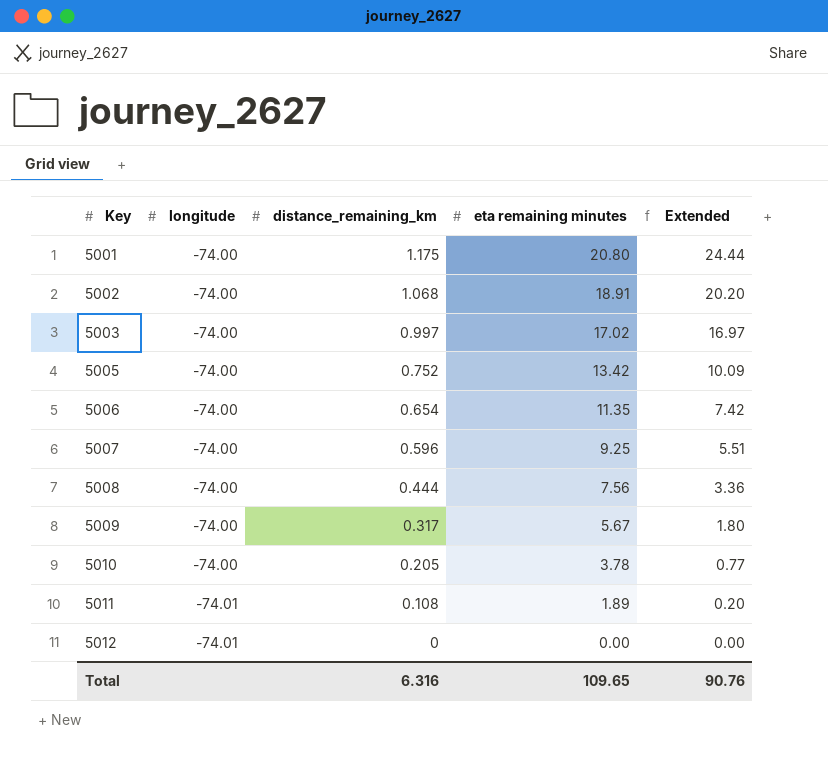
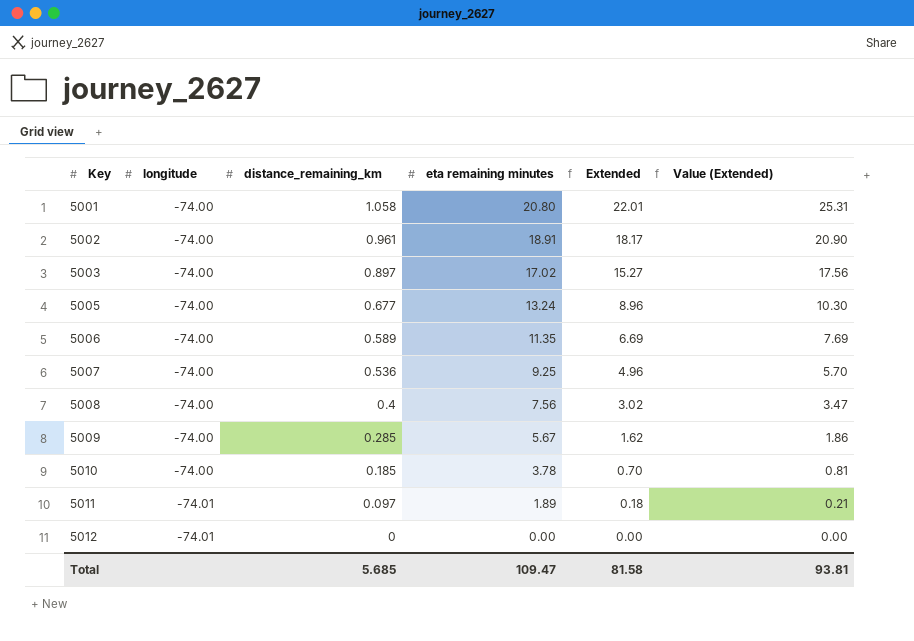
column Value (Extended) | formula: none -> [Extended] * 1.15
5001 | distance_remaining_km: 1.175 -> 1.058
5001 | Extended: 24.44 -> 22.01
5002 | distance_remaining_km: 1.068 -> 0.961
5002 | Extended: 20.20 -> 18.17
5003 | distance_remaining_km: 0.997 -> 0.897
5003 | Extended: 16.97 -> 15.27
5005 | distance_remaining_km: 0.752 -> 0.677
5005 | eta remaining minutes: 13.42 -> 13.24
5005 | Extended: 10.09 -> 8.96
5006 | distance_remaining_km: 0.654 -> 0.589
5006 | Extended: 7.42 -> 6.69
5007 | distance_remaining_km: 0.596 -> 0.536
5007 | Extended: 5.51 -> 4.96
5008 | distance_remaining_km: 0.444 -> 0.4
5008 | Extended: 3.36 -> 3.02
5009 | distance_remaining_km: 0.317 -> 0.285
5009 | Extended: 1.80 -> 1.62
5010 | distance_remaining_km: 0.205 -> 0.185
5010 | Extended: 0.77 -> 0.70
5011 | distance_remaining_km: 0.108 -> 0.097
5011 | Extended: 0.20 -> 0.18
Total | distance_remaining_km: 6.316 -> 5.685
Total | eta remaining minutes: 109.65 -> 109.47
Total | Extended: 90.76 -> 81.58

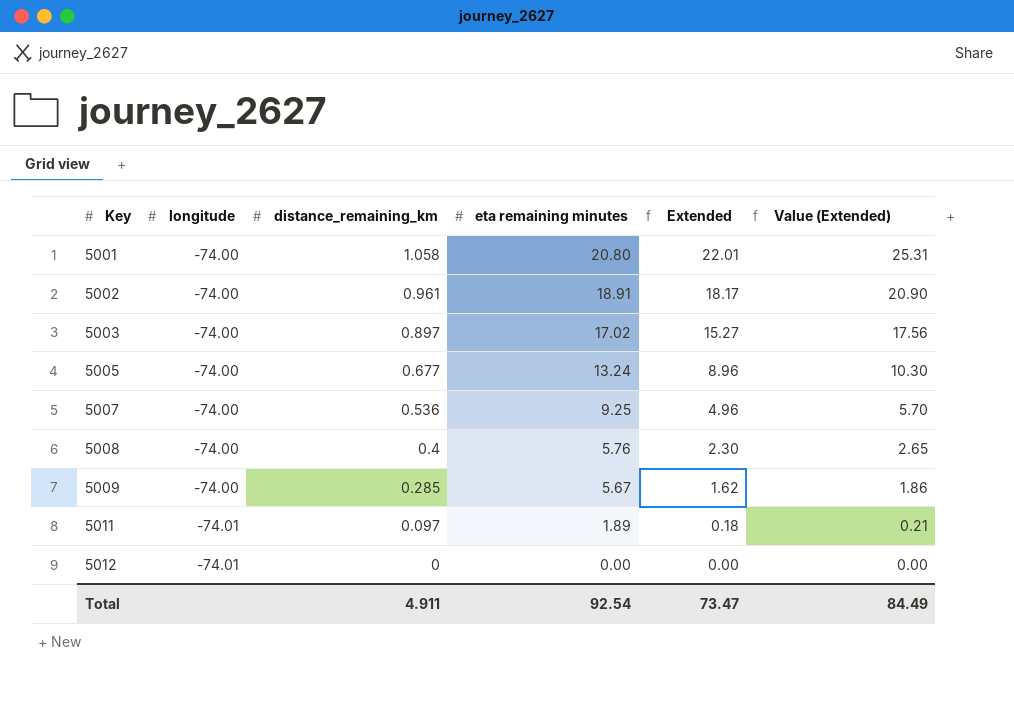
row 5006: -74.00 | 0.589 | 11.35 | 6.69 | 7.69 -> none
row 5010: -74.00 | 0.185 | 3.78 | 0.70 | 0.81 -> none
5008 | eta remaining minutes: 7.56 -> 5.76
5008 | Extended: 3.02 -> 2.30
5008 | Value (Extended): 3.47 -> 2.65
Total | distance_remaining_km: 5.685 -> 4.911
Total | eta remaining minutes: 109.47 -> 92.54
Total | Extended: 81.58 -> 73.47
Total | Value (Extended): 93.81 -> 84.49

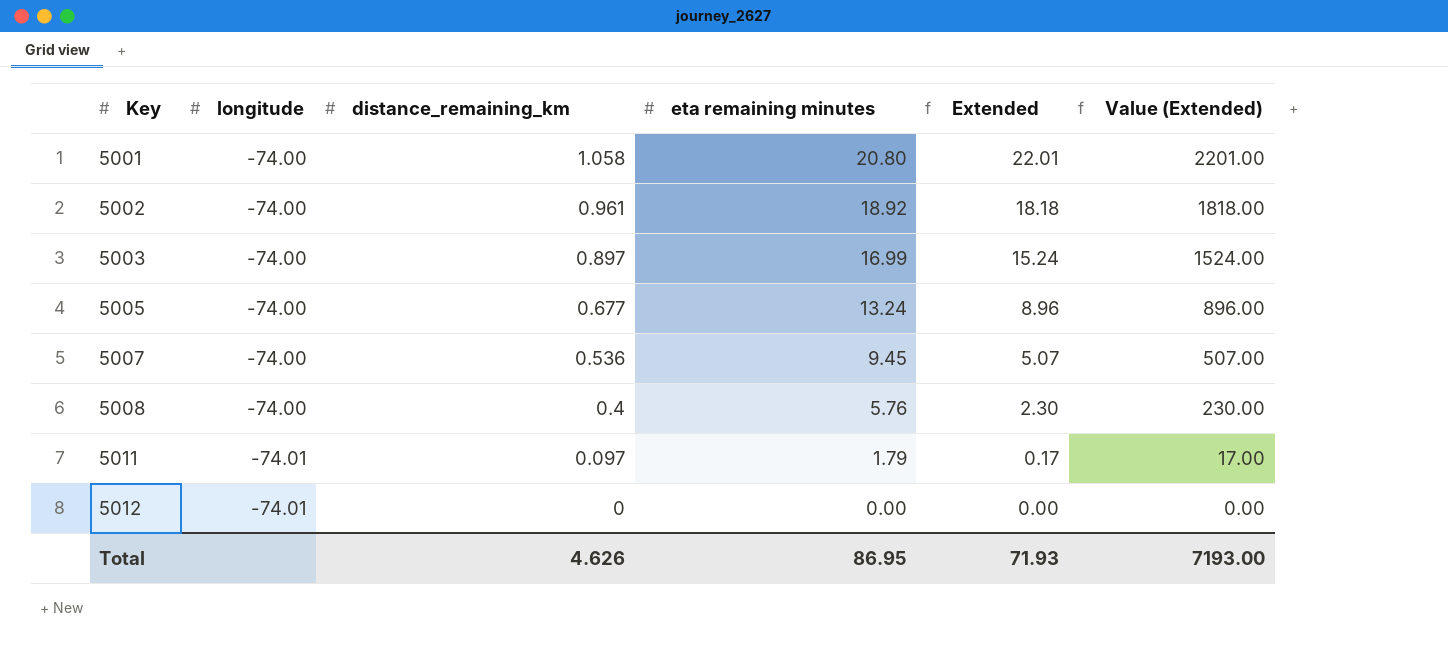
column Value (Extended) | formula: [Extended] * 1.15 -> [Extended] * 100
row 5009: -74.00 | 0.285 | 5.67 | 1.62 | 1.86 -> none
5002 | eta remaining minutes: 18.91 -> 18.92
5002 | Extended: 18.17 -> 18.18
5003 | eta remaining minutes: 17.02 -> 16.99
5003 | Extended: 15.27 -> 15.24
5007 | eta remaining minutes: 9.25 -> 9.45
5007 | Extended: 4.96 -> 5.07
5011 | eta remaining minutes: 1.89 -> 1.79
5011 | Extended: 0.18 -> 0.17
Total | distance_remaining_km: 4.911 -> 4.626
Total | eta remaining minutes: 92.54 -> 86.95
Total | Extended: 73.47 -> 71.93
Total | Value (Extended): 84.49 -> 7193.00

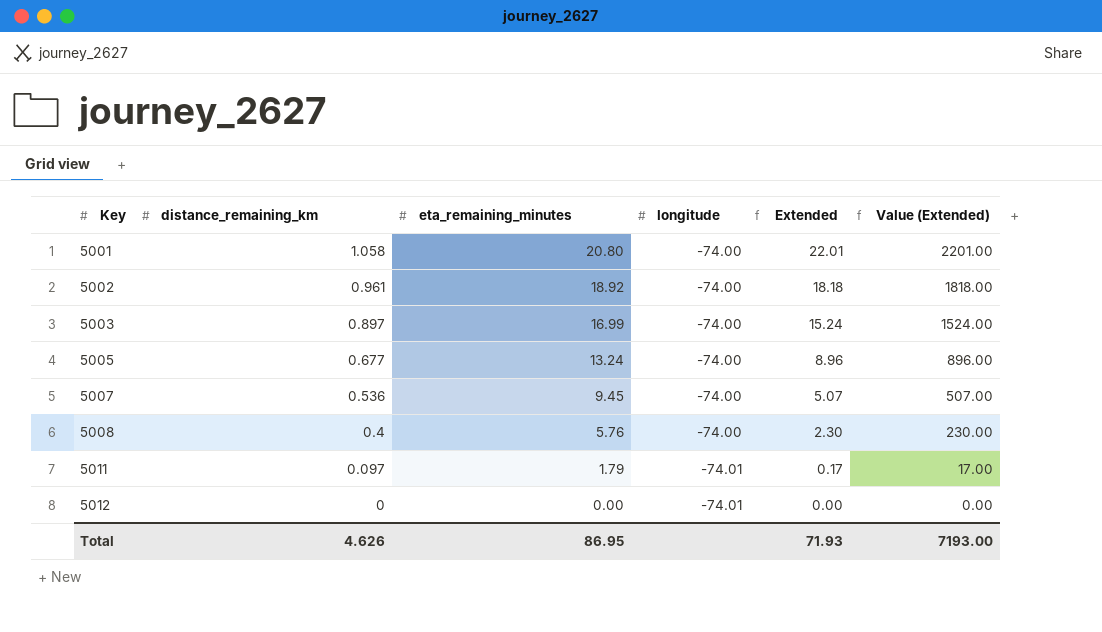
column name: eta remaining minutes -> eta_remaining_minutes
column longitude | position: 2 -> 4

